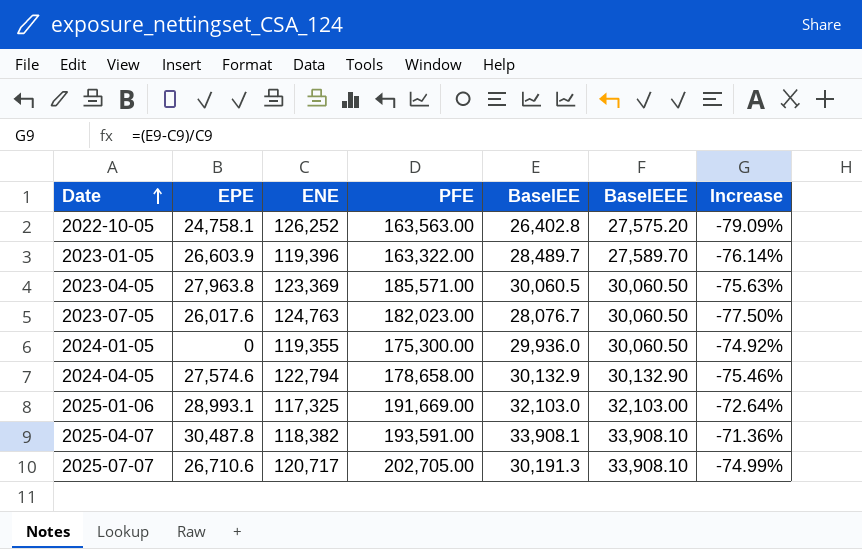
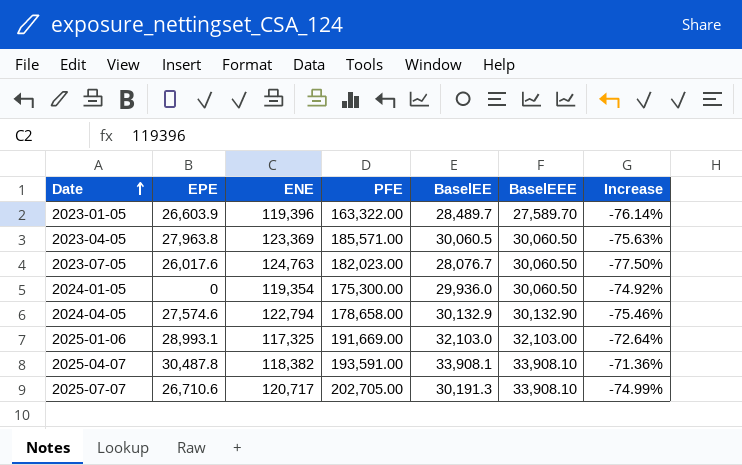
row 2022-10-05: 24,758.1 | 126,252 | 163,563.00 | 26,402.8 | 27,575.20 | -79.09% -> none
2024-01-05 | ENE: 119,355 -> 119,354

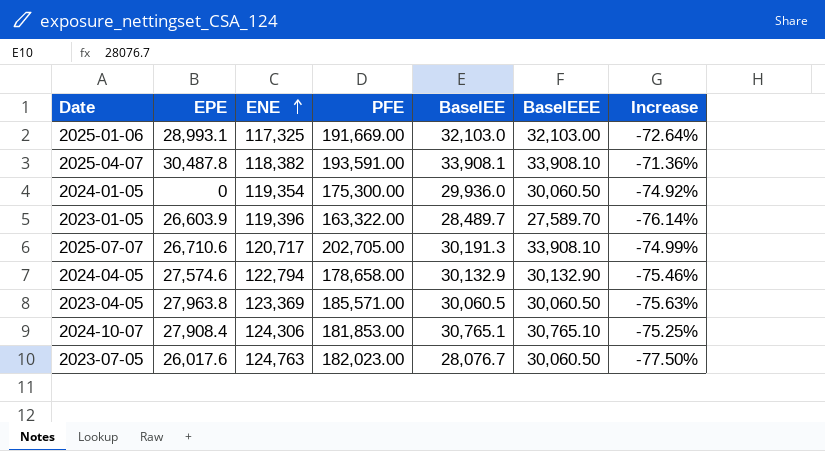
row order: Date ascending -> ENE ascending
row 2024-10-07: none -> 27,908.4 | 124,306 | 181,853.00 | 30,765.1 | 30,765.10 | -75.25%

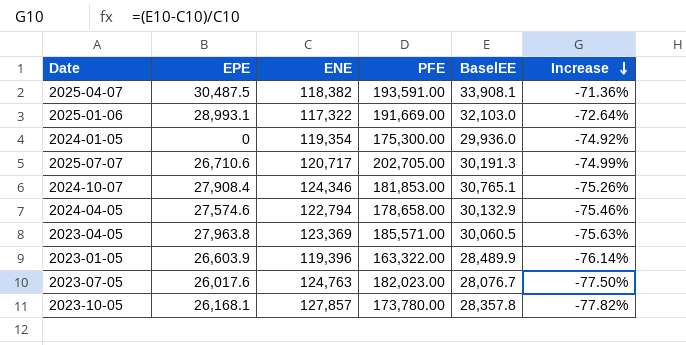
row order: ENE ascending -> Increase descending
column BaselEEE | position: 6 -> none
2025-04-07 | EPE: 30,487.8 -> 30,487.5
2025-01-06 | ENE: 117,325 -> 117,322
2024-10-07 | ENE: 124,306 -> 124,346
2024-10-07 | Increase: -75.25% -> -75.26%
2023-01-05 | BaselEE: 28,489.7 -> 28,489.9
row 2023-10-05: none -> 26,168.1 | 127,857 | 173,780.00 | 28,357.8 | -77.82%

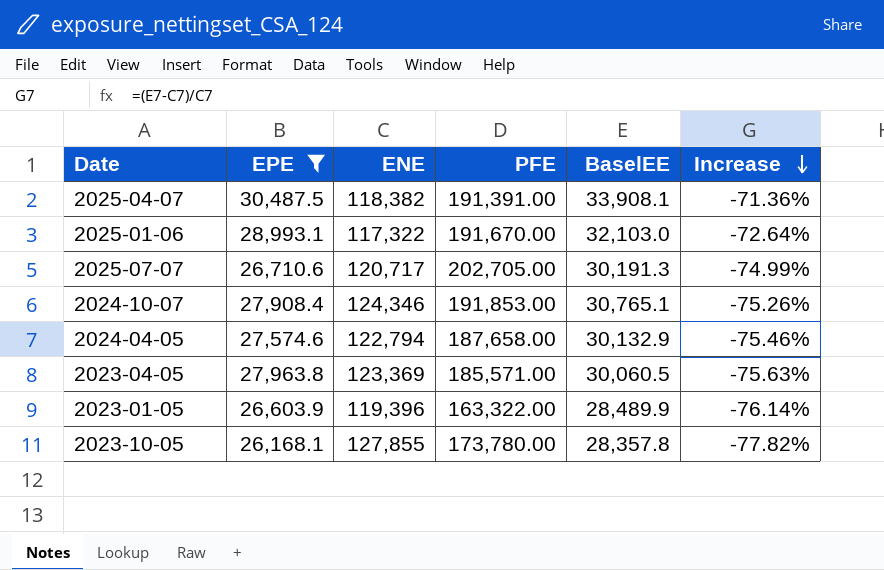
filter: none -> EPE >= 26,168.1
2025-04-07 | PFE: 193,591.00 -> 191,391.00
2025-01-06 | PFE: 191,669.00 -> 191,670.00
2024-10-07 | PFE: 181,853.00 -> 191,853.00
2024-04-05 | PFE: 178,658.00 -> 187,658.00
2023-10-05 | ENE: 127,857 -> 127,855

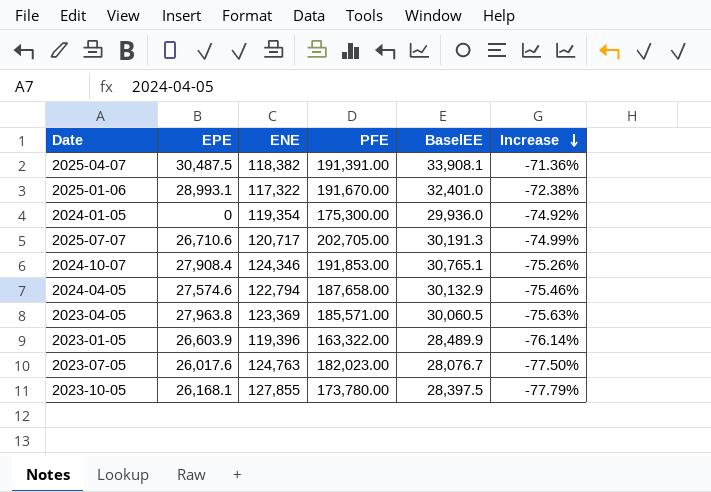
filter: EPE >= 26,168.1 -> none
2025-01-06 | BaselEE: 32,103.0 -> 32,401.0
2025-01-06 | Increase: -72.64% -> -72.38%
2023-10-05 | BaselEE: 28,357.8 -> 28,397.5
2023-10-05 | Increase: -77.82% -> -77.79%

